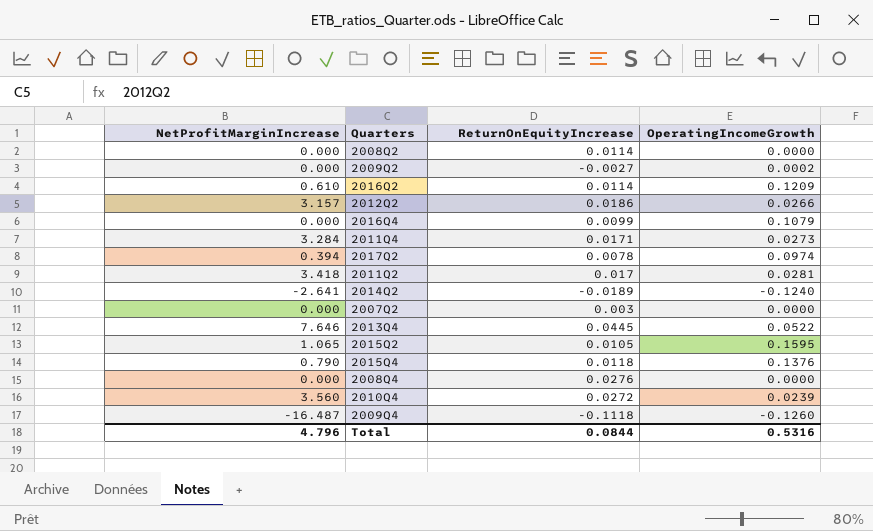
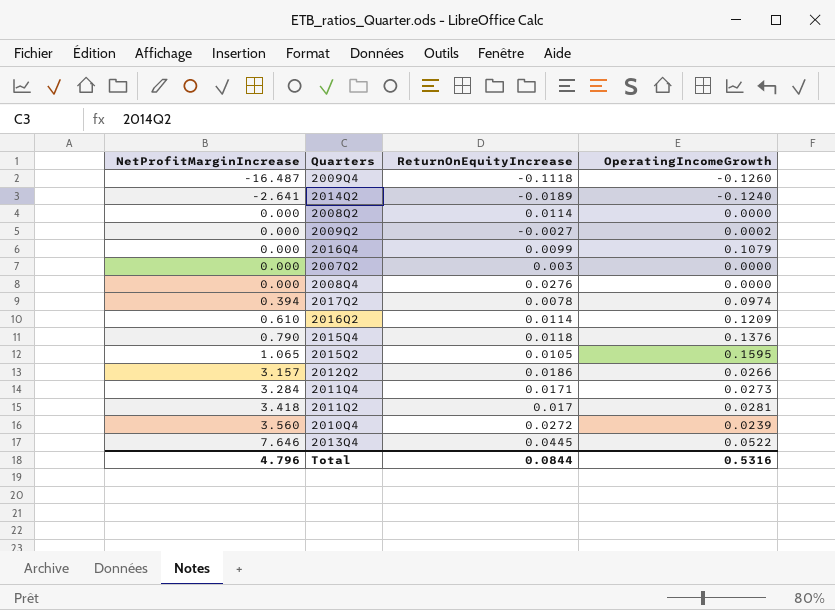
row order: none -> NetProfitMarginIncrease ascending

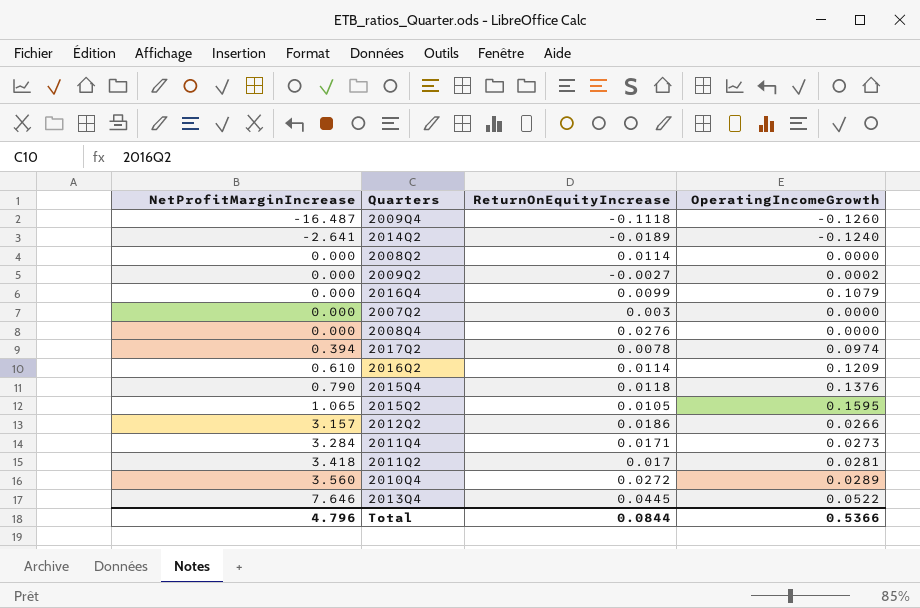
2010Q4 | OperatingIncomeGrowth: 0.0239 -> 0.0289
Total | OperatingIncomeGrowth: 0.5316 -> 0.5366

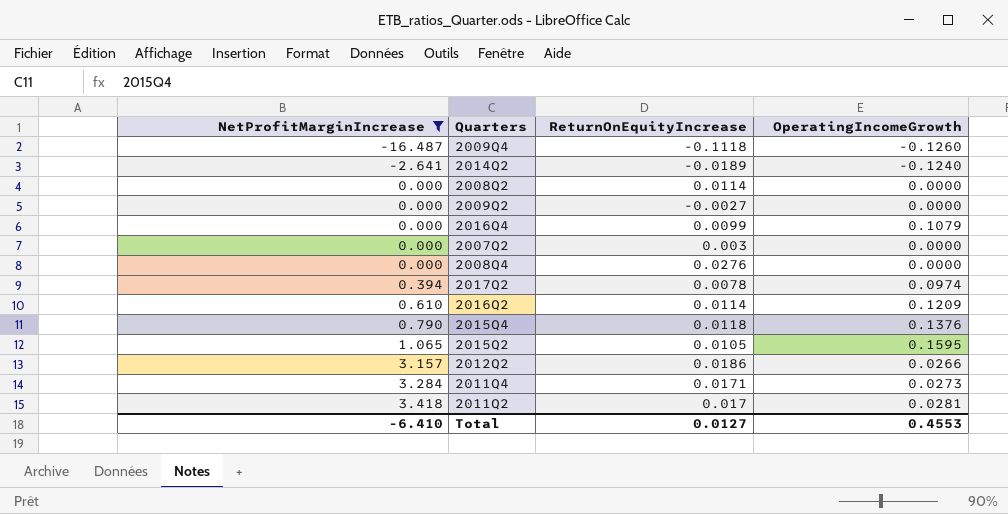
filter: none -> NetProfitMarginIncrease <= 3.418
2009Q2 | OperatingIncomeGrowth: 0.0002 -> 0.0000
Total | NetProfitMarginIncrease: 4.796 -> -6.410
Total | ReturnOnEquityIncrease: 0.0844 -> 0.0127
Total | OperatingIncomeGrowth: 0.5366 -> 0.4553

